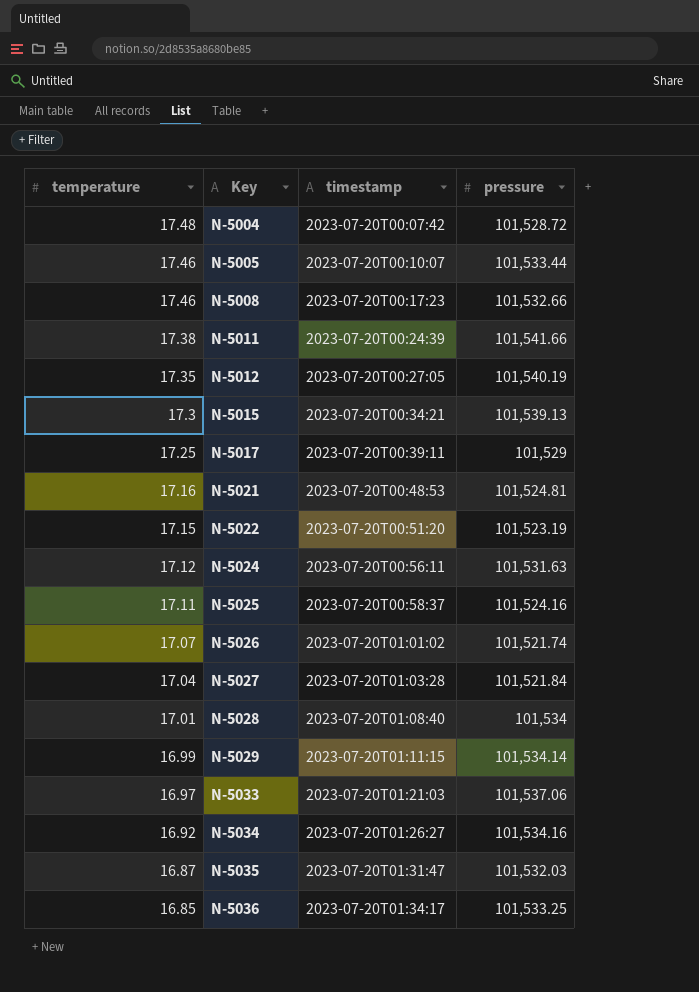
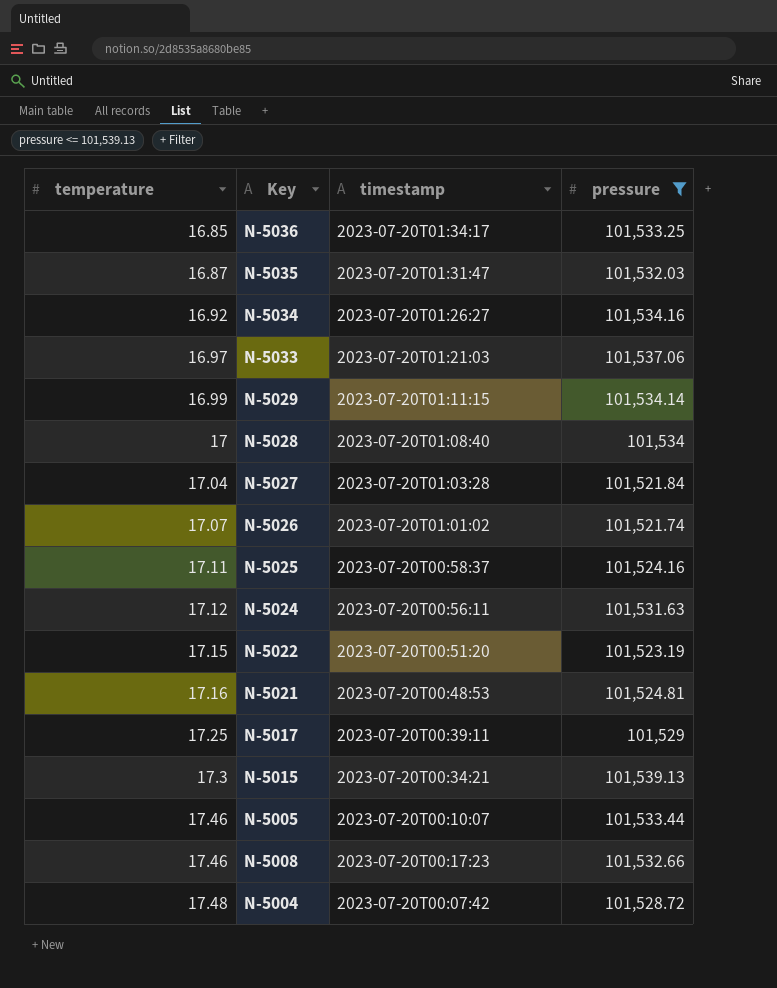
filter: none -> pressure <= 101,539.13
row order: temperature descending -> temperature ascending
N-5028 | temperature: 17.01 -> 17

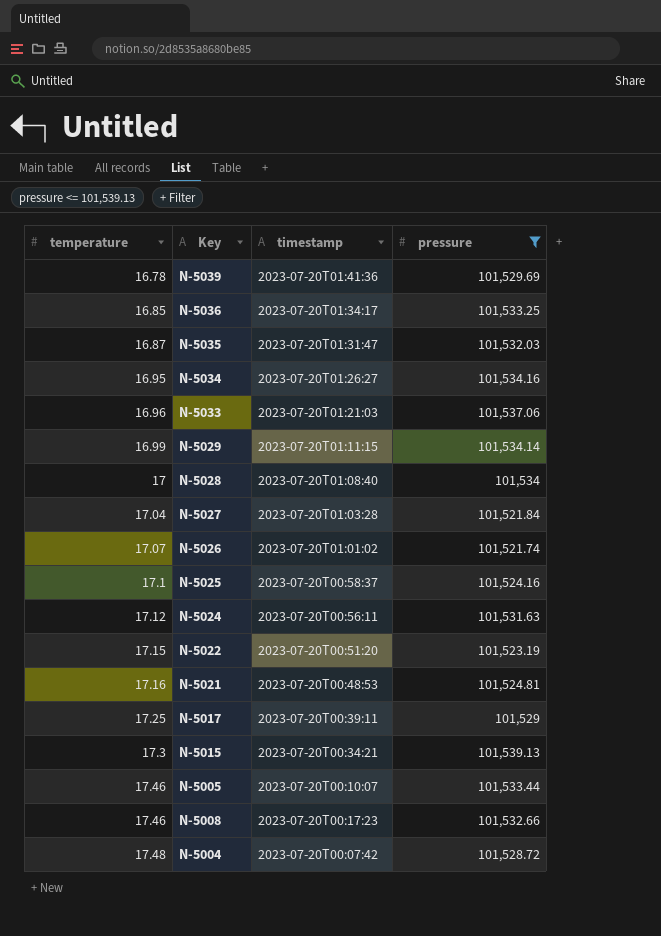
row N-5039: none -> 16.78 | 2023-07-20T01:41:36 | 101,529.69
N-5034 | temperature: 16.92 -> 16.95
N-5033 | temperature: 16.97 -> 16.96
N-5025 | temperature: 17.11 -> 17.1

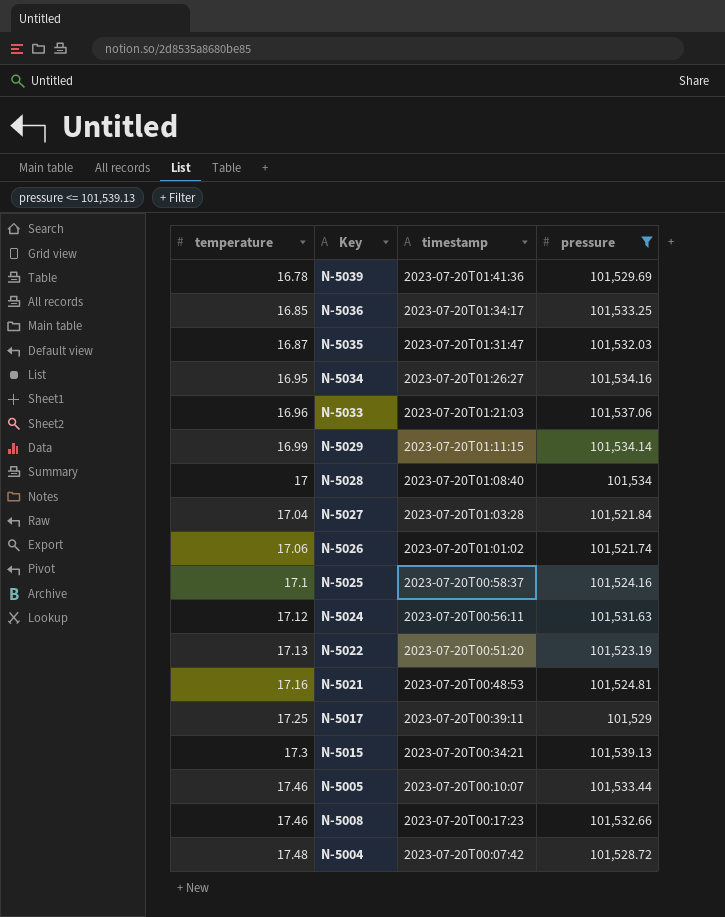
N-5026 | temperature: 17.07 -> 17.06
N-5022 | temperature: 17.15 -> 17.13

